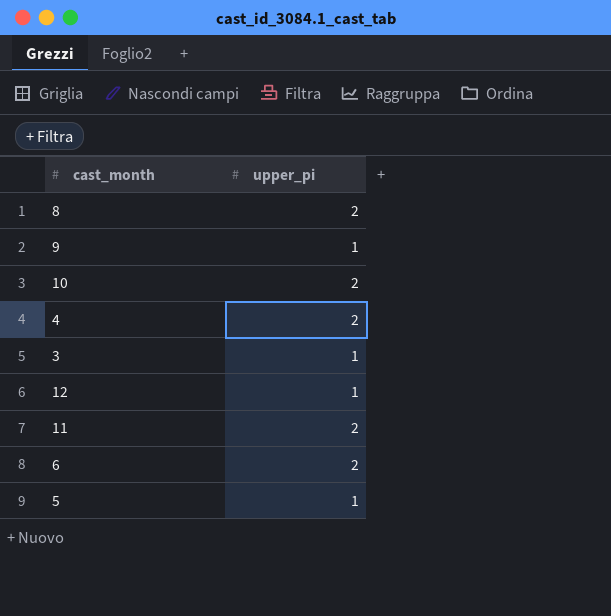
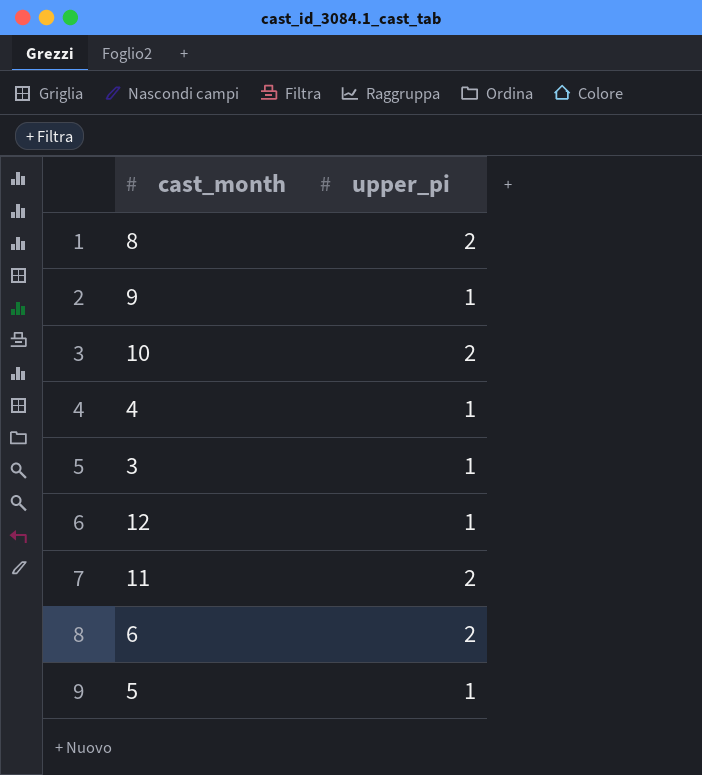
4 | upper_pi: 2 -> 1

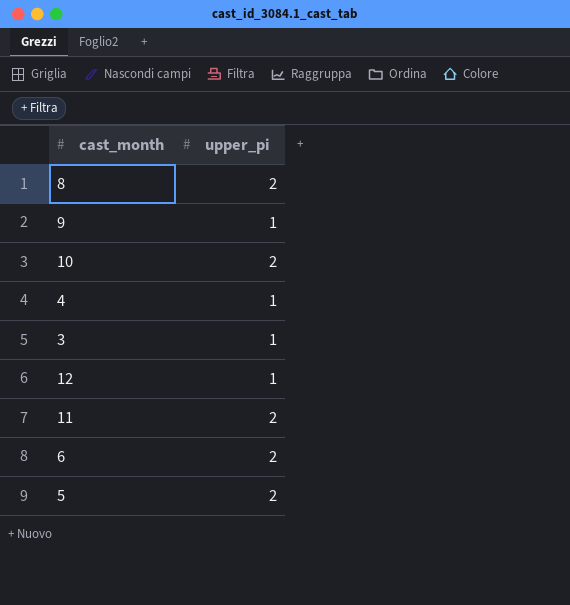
5 | upper_pi: 1 -> 2

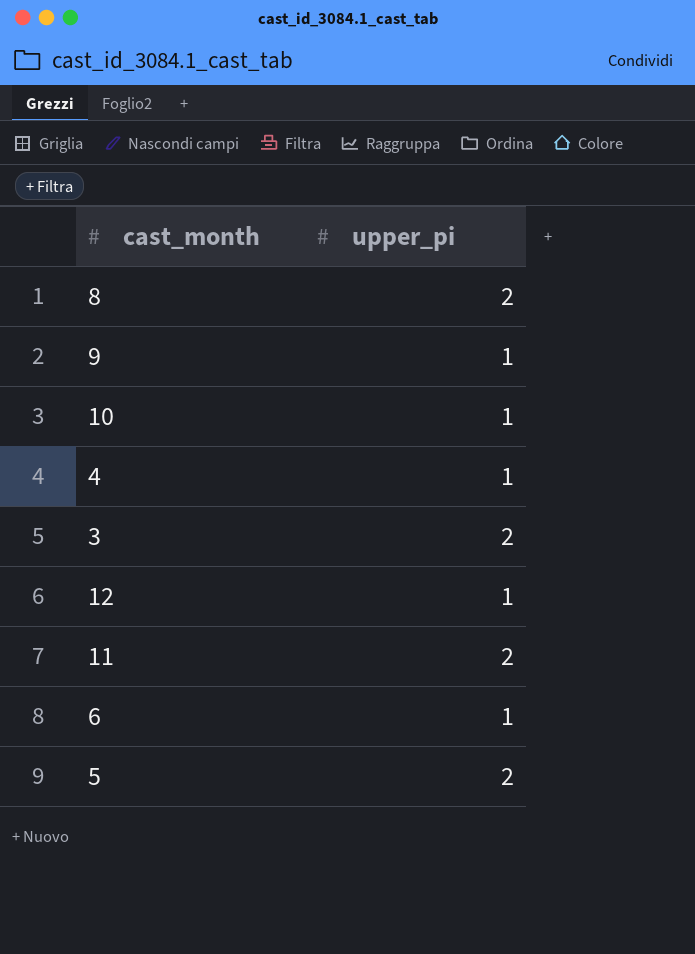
10 | upper_pi: 2 -> 1
3 | upper_pi: 1 -> 2
6 | upper_pi: 2 -> 1

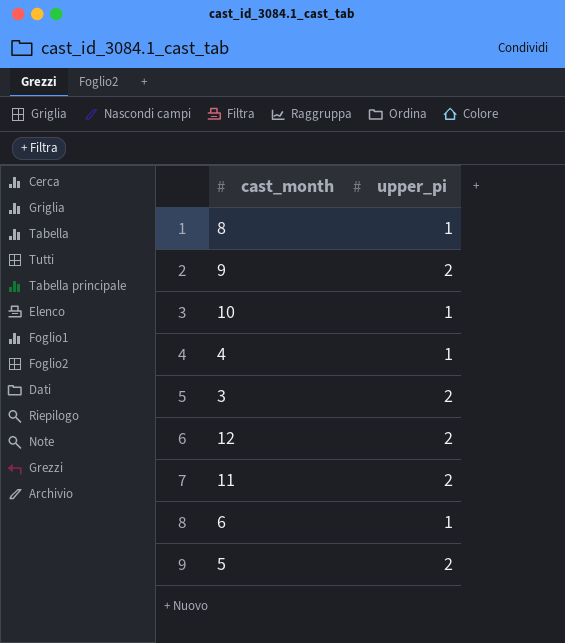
8 | upper_pi: 2 -> 1
9 | upper_pi: 1 -> 2
12 | upper_pi: 1 -> 2

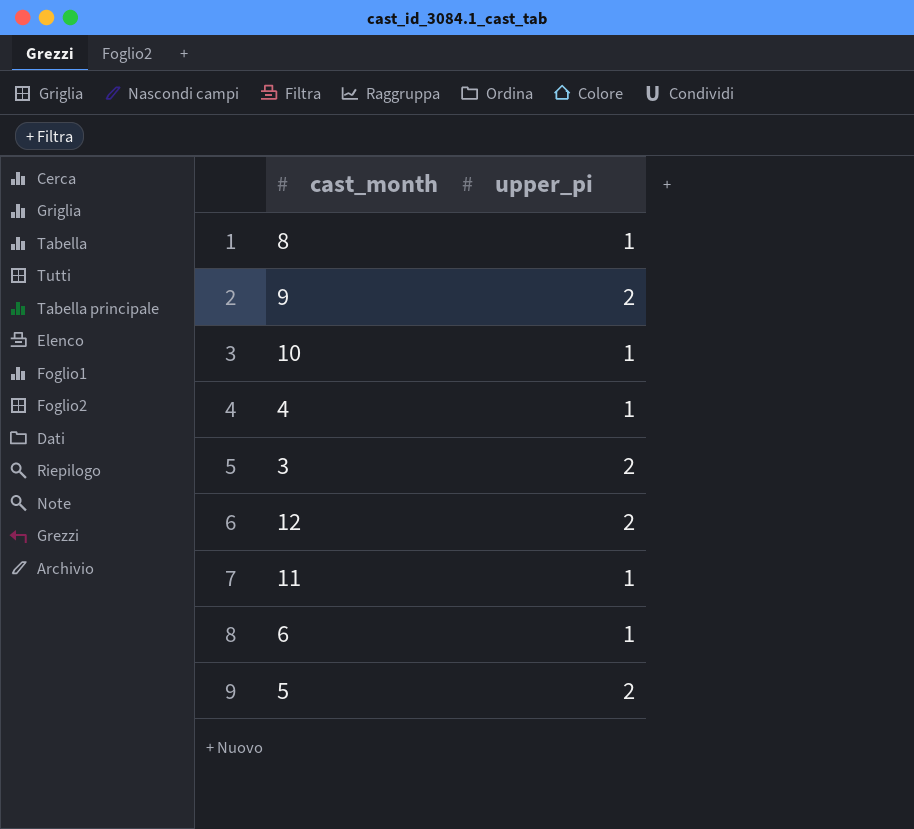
11 | upper_pi: 2 -> 1

